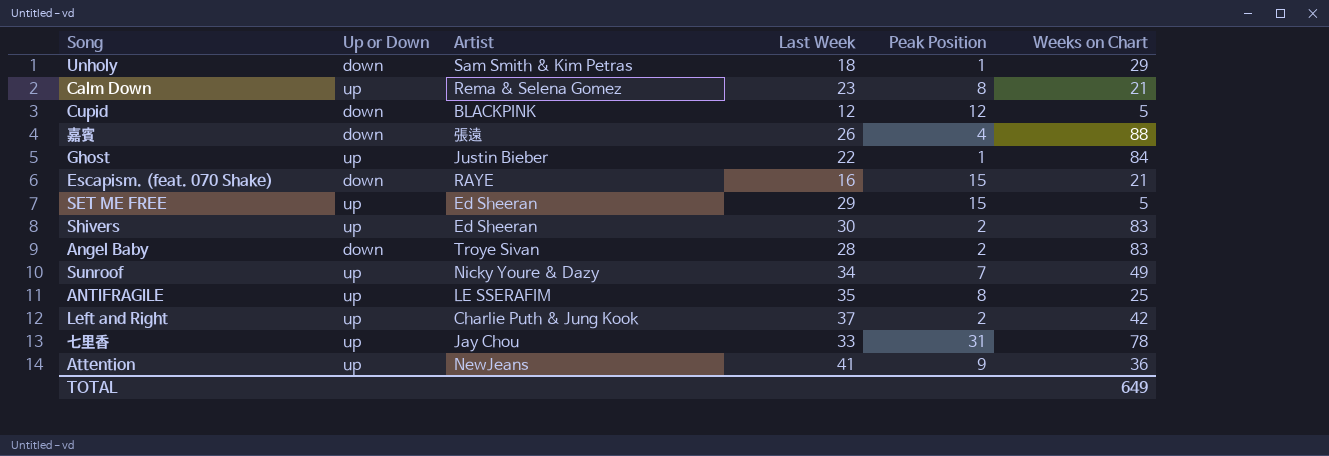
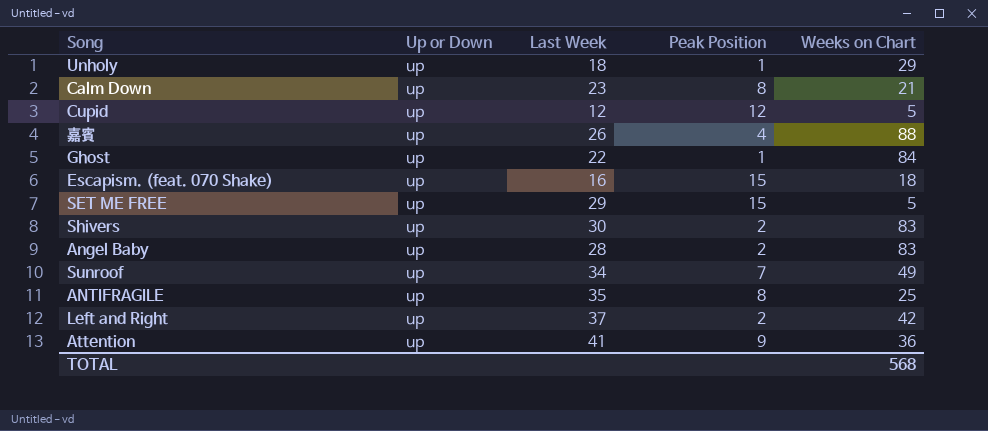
column Artist | position: 3 -> none
row 七里香: up | Jay Chou | 33 | 31 | 78 -> none
Unholy | Up or Down: down -> up
Cupid | Up or Down: down -> up
嘉賓 | Up or Down: down -> up
Escapism. (feat. 070 Shake) | Up or Down: down -> up
Escapism. (feat. 070 Shake) | Weeks on Chart: 21 -> 18
Angel Baby | Up or Down: down -> up
TOTAL | Weeks on Chart: 649 -> 568

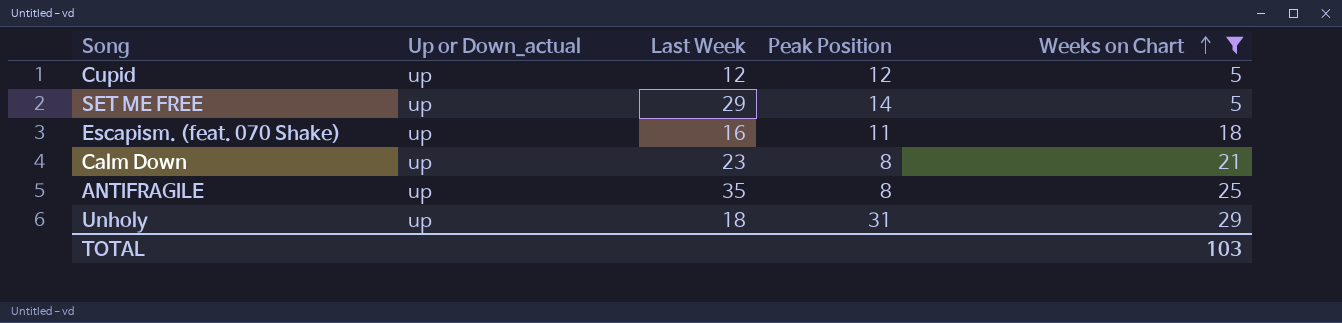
filter: none -> Weeks on Chart <= 29
row order: none -> Weeks on Chart ascending
column name: Up or Down -> Up or Down_actual
SET ME FREE | Peak Position: 15 -> 14
Escapism. (feat. 070 Shake) | Peak Position: 15 -> 11
Unholy | Peak Position: 1 -> 31
TOTAL | Weeks on Chart: 568 -> 103

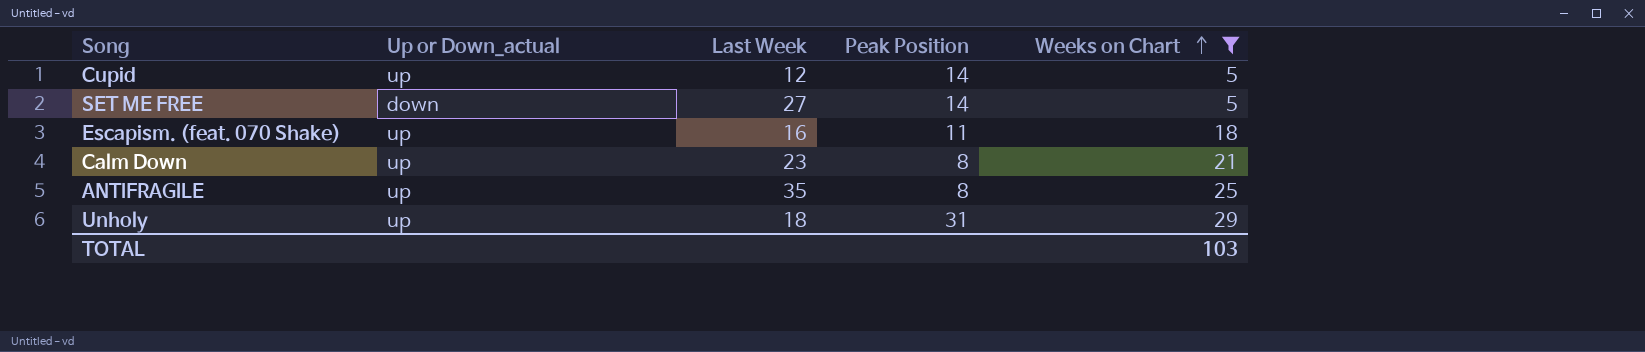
Cupid | Peak Position: 12 -> 14
SET ME FREE | Up or Down_actual: up -> down
SET ME FREE | Last Week: 29 -> 27

